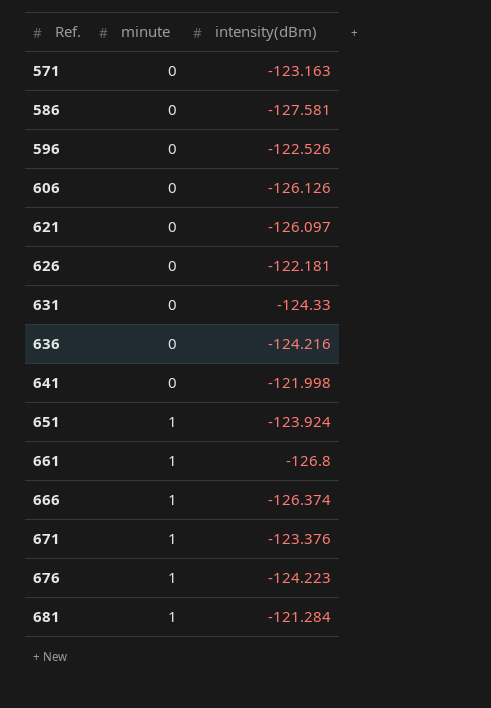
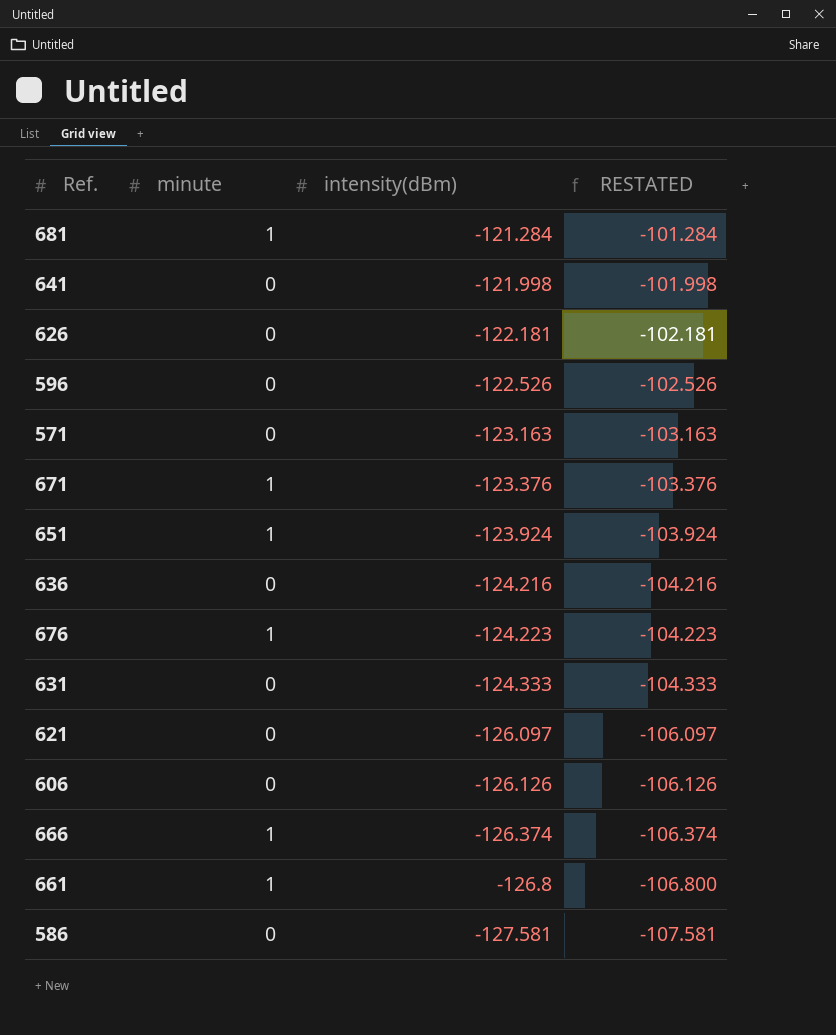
row order: Ref. ascending -> intensity(dBm) descending
column RESTATED | formula: none -> [intensity(dBm)] + 20
631 | intensity(dBm): -124.33 -> -124.333

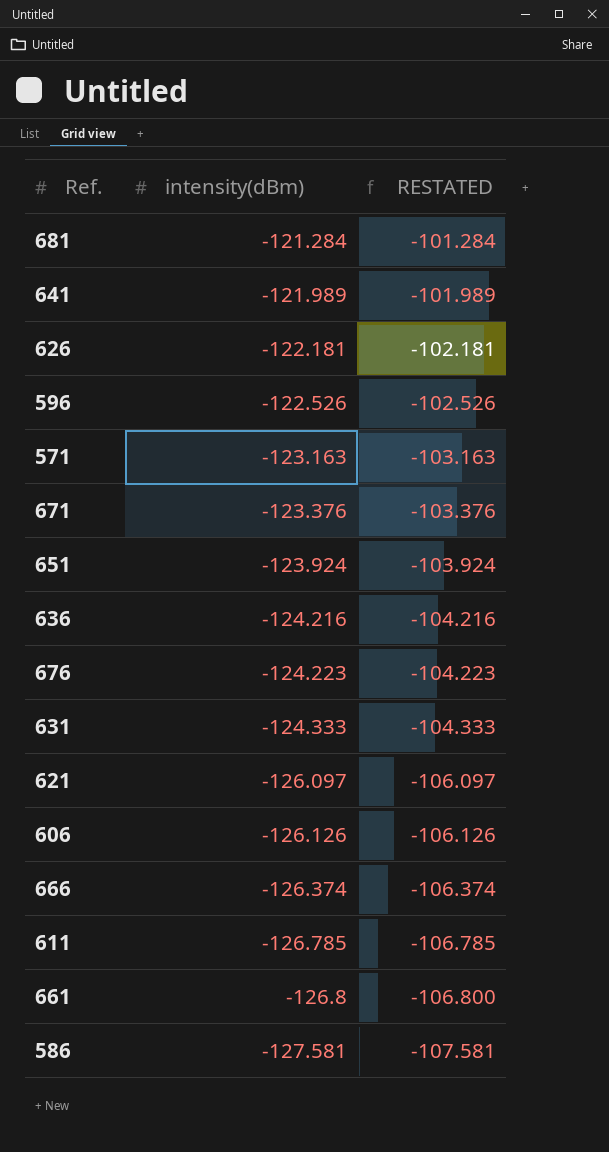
column minute | position: 2 -> none
641 | intensity(dBm): -121.998 -> -121.989
641 | RESTATED: -101.998 -> -101.989
row 611: none -> -126.785 | -106.785

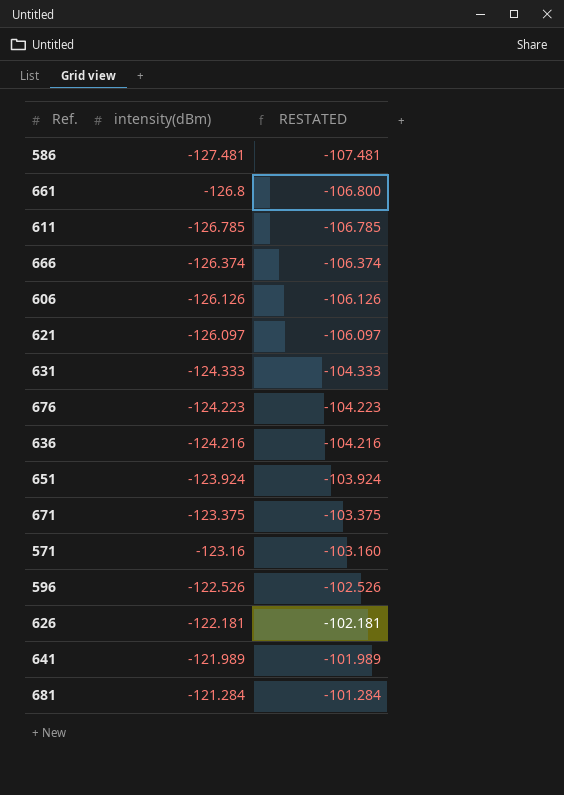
row order: intensity(dBm) descending -> intensity(dBm) ascending
586 | intensity(dBm): -127.581 -> -127.481
586 | RESTATED: -107.581 -> -107.481
671 | intensity(dBm): -123.376 -> -123.375
671 | RESTATED: -103.376 -> -103.375
571 | intensity(dBm): -123.163 -> -123.16
571 | RESTATED: -103.163 -> -103.160

